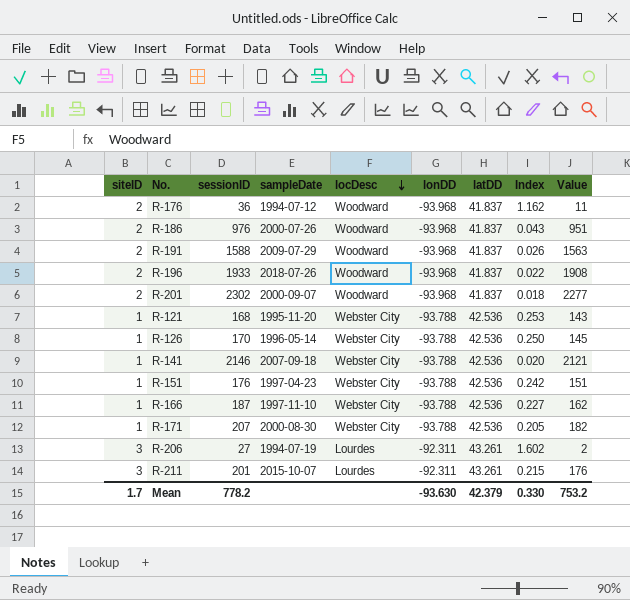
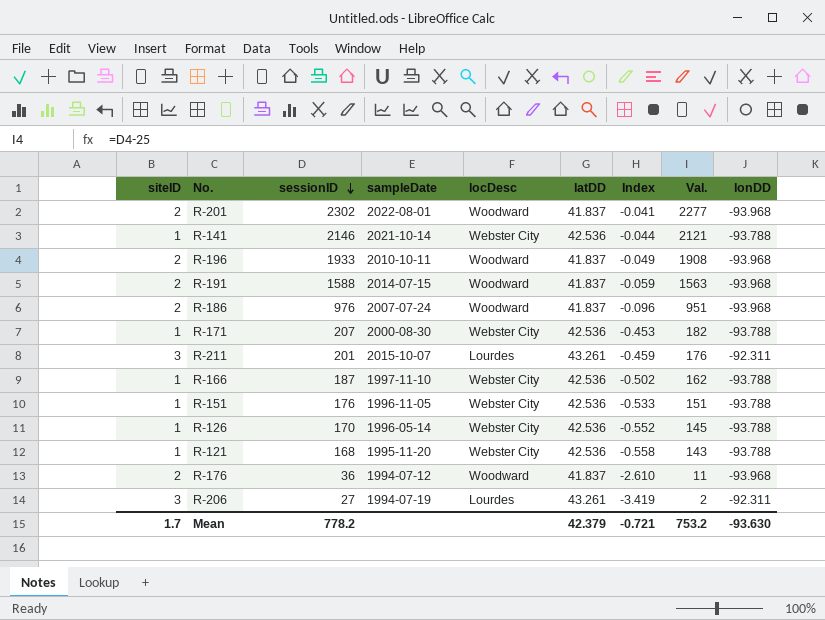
row order: locDesc descending -> sessionID descending
column Index | formula: [latDD] / [sessionID] -> [lonDD] / [sessionID]
column name: Value -> Val.
column lonDD | position: 6 -> 9
R-201 | sampleDate: 2000-09-07 -> 2022-08-01
R-141 | sampleDate: 2007-09-18 -> 2021-10-14
R-196 | sampleDate: 2018-07-26 -> 2010-10-11
R-191 | sampleDate: 2009-07-29 -> 2014-07-15
R-186 | sampleDate: 2000-07-26 -> 2007-07-24
R-151 | sampleDate: 1997-04-23 -> 1996-11-05
Mean | Index: 0.330 -> -0.721

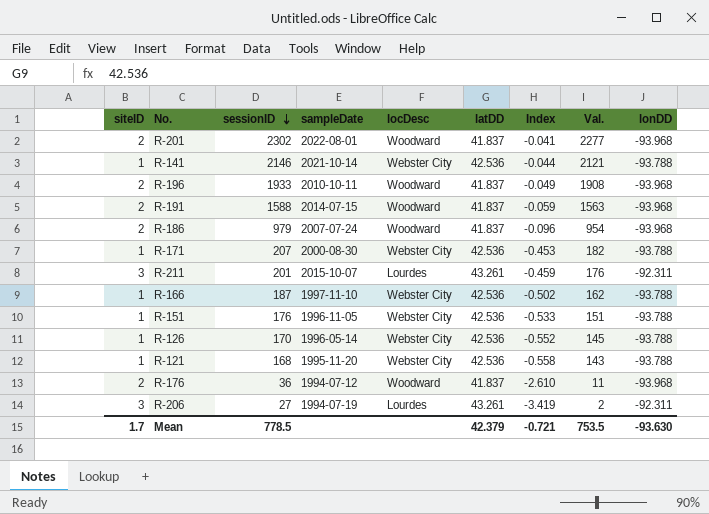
R-186 | sessionID: 976 -> 979
R-186 | Val.: 951 -> 954
Mean | sessionID: 778.2 -> 778.5
Mean | Val.: 753.2 -> 753.5

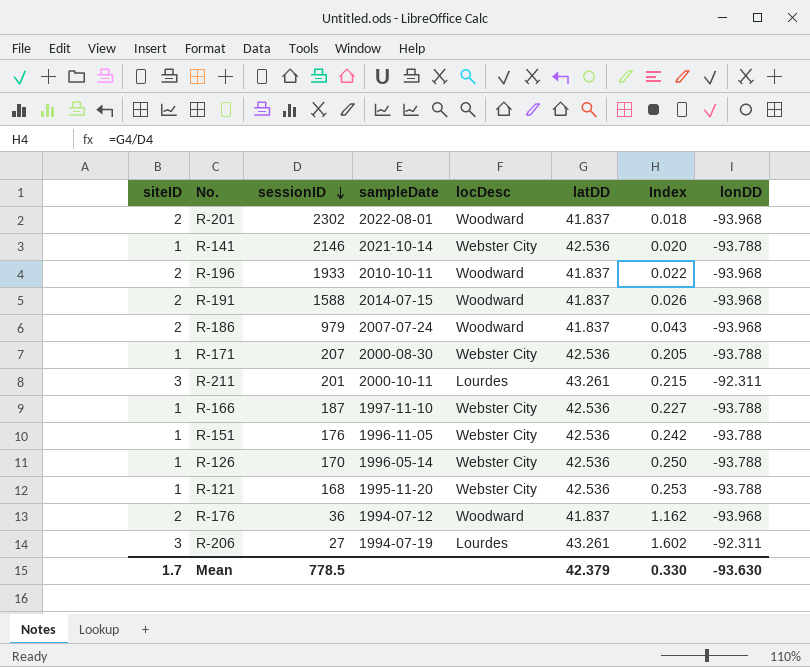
column Val. | formula: [sessionID] - 25 -> none
column Index | formula: [lonDD] / [sessionID] -> [latDD] / [sessionID]
R-211 | sampleDate: 2015-10-07 -> 2000-10-11
Mean | Index: -0.721 -> 0.330

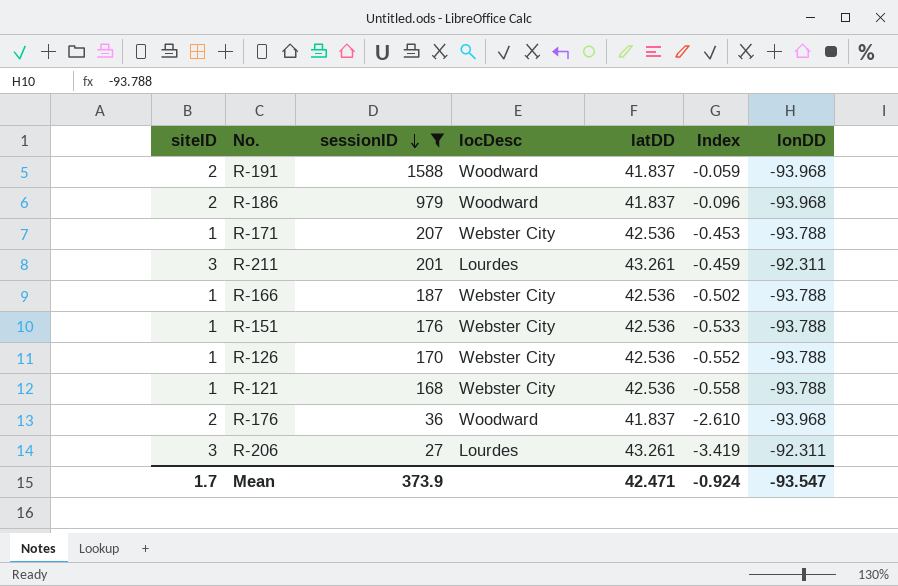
filter: none -> sessionID <= 1588
column sampleDate | position: 4 -> none
column Index | formula: [latDD] / [sessionID] -> [lonDD] / [sessionID]
Mean | sessionID: 778.5 -> 373.9
Mean | latDD: 42.379 -> 42.471
Mean | Index: 0.330 -> -0.924
Mean | lonDD: -93.630 -> -93.547

